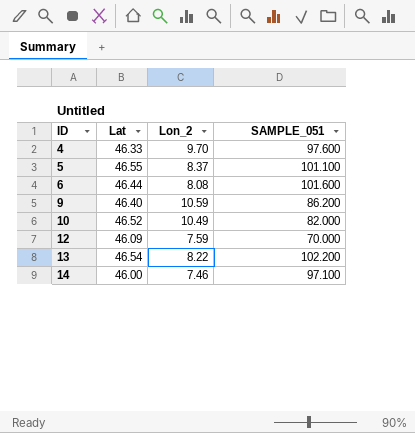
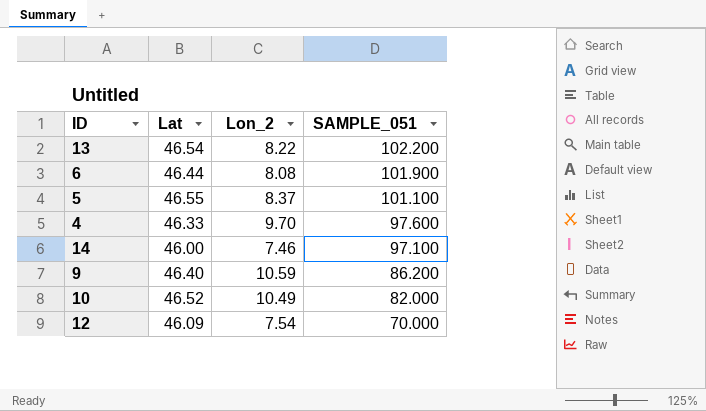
row order: ID ascending -> SAMPLE_051 descending
6 | SAMPLE_051: 101.600 -> 101.900
12 | Lon_2: 7.59 -> 7.54

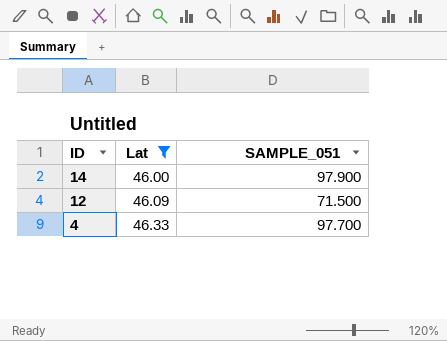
filter: none -> Lat <= 46.33
row order: SAMPLE_051 descending -> ID descending
column Lon_2 | position: 3 -> none
14 | SAMPLE_051: 97.100 -> 97.900
12 | SAMPLE_051: 70.000 -> 71.500
4 | SAMPLE_051: 97.600 -> 97.700

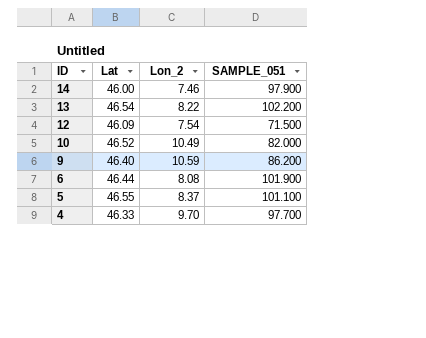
filter: Lat <= 46.33 -> none
column Lon_2 | position: none -> 3

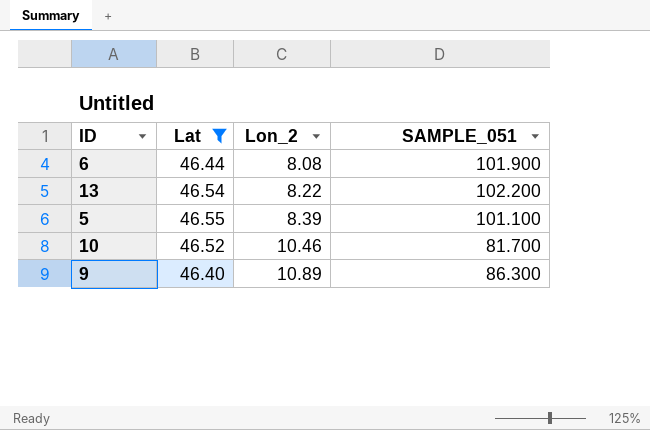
filter: none -> Lat >= 46.40
row order: ID descending -> Lon_2 ascending
5 | Lon_2: 8.37 -> 8.39
10 | Lon_2: 10.49 -> 10.46
10 | SAMPLE_051: 82.000 -> 81.700
9 | Lon_2: 10.59 -> 10.89
9 | SAMPLE_051: 86.200 -> 86.300

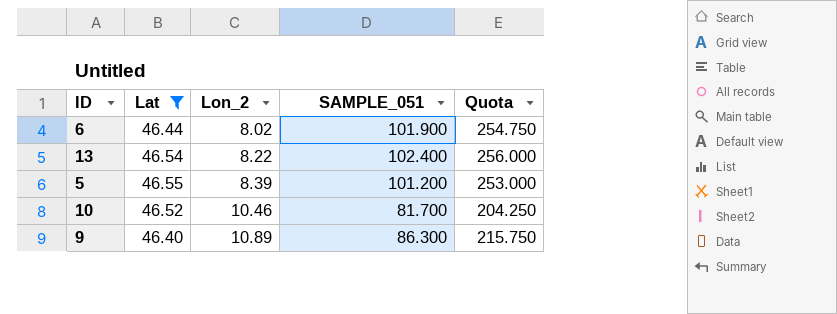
column Quota | formula: none -> [SAMPLE_051] * 2.5
6 | Lon_2: 8.08 -> 8.02
13 | SAMPLE_051: 102.200 -> 102.400
5 | SAMPLE_051: 101.100 -> 101.200

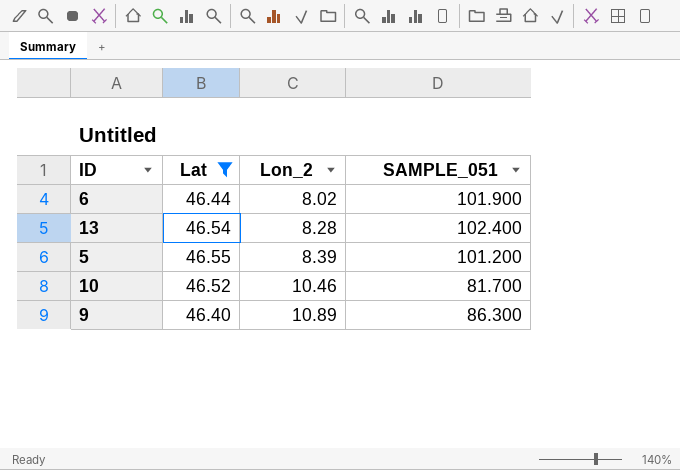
column Quota | formula: [SAMPLE_051] * 2.5 -> none
13 | Lon_2: 8.22 -> 8.28

